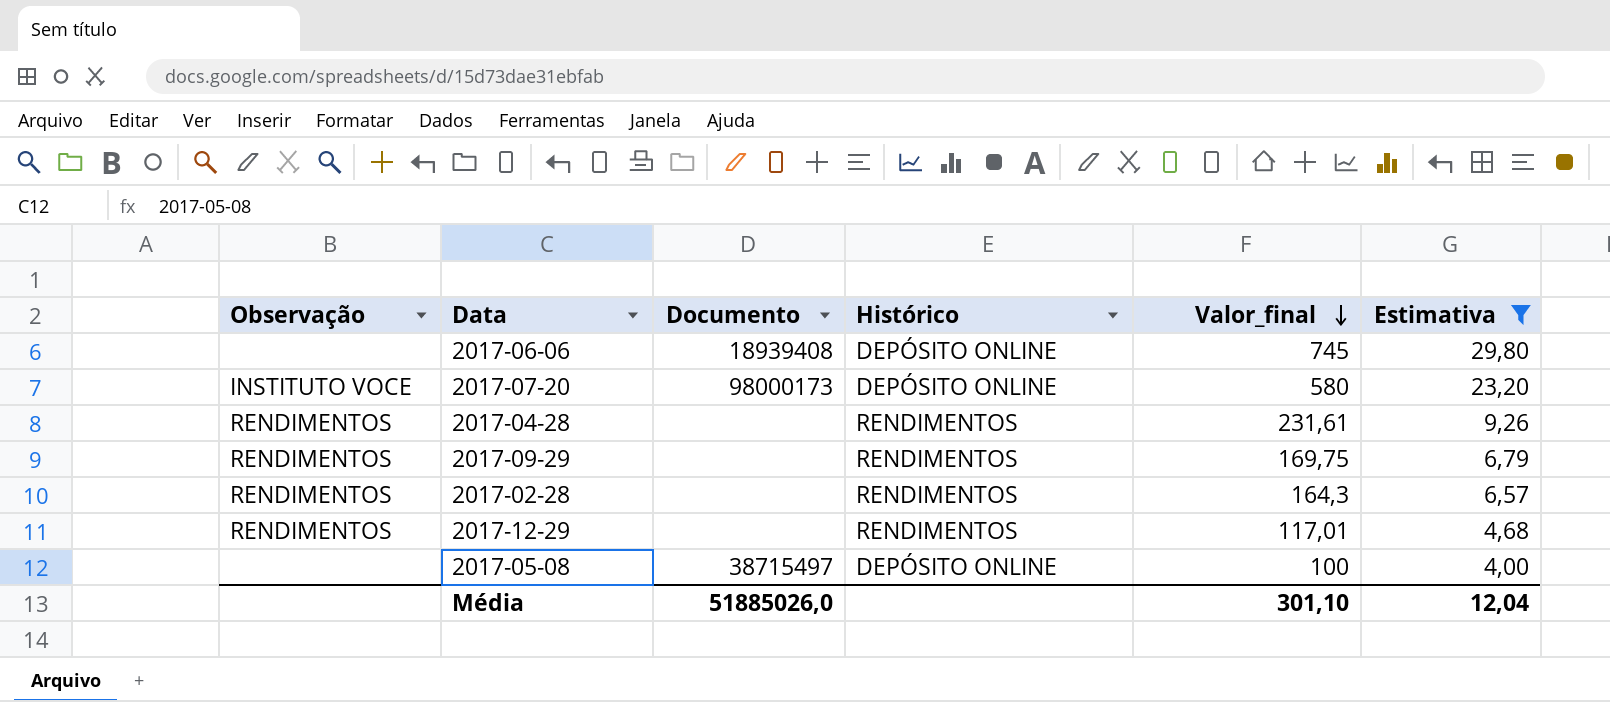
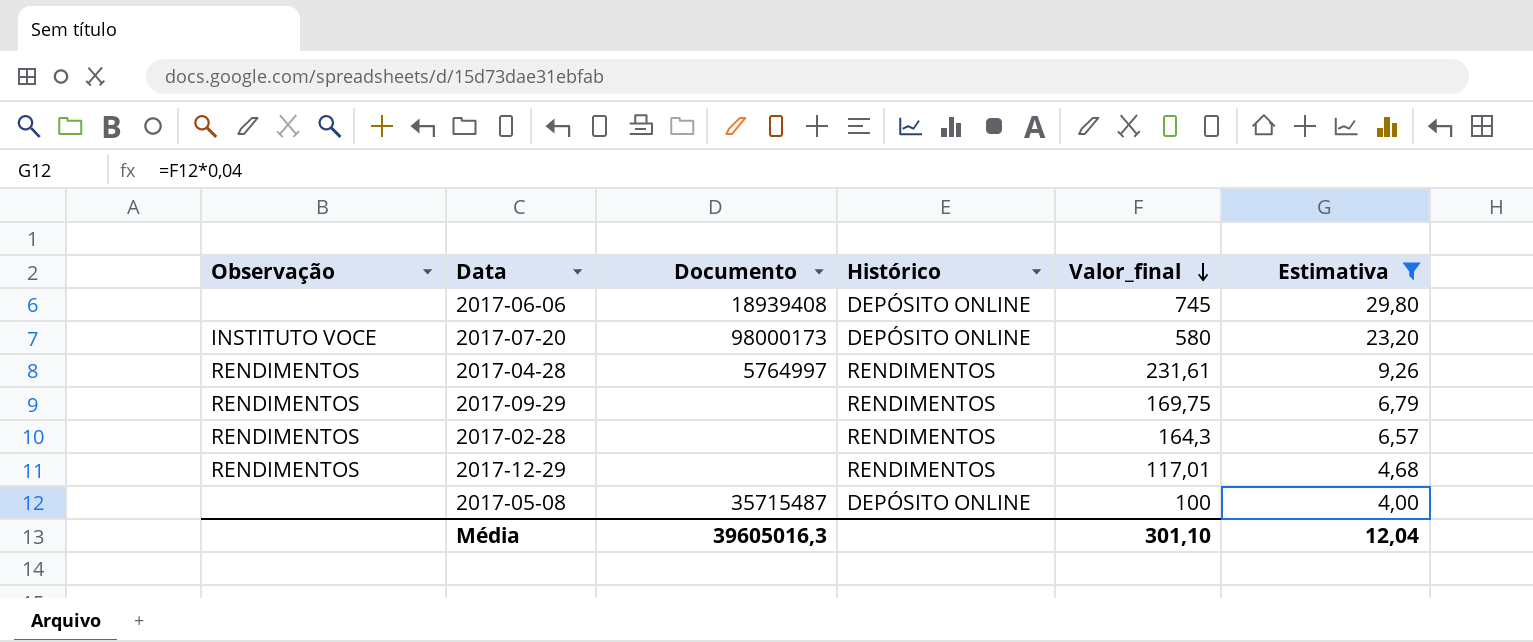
2017-04-28 | Documento: none -> 5764997
2017-05-08 | Documento: 38715497 -> 35715487
Média | Documento: 51885026,0 -> 39605016,3

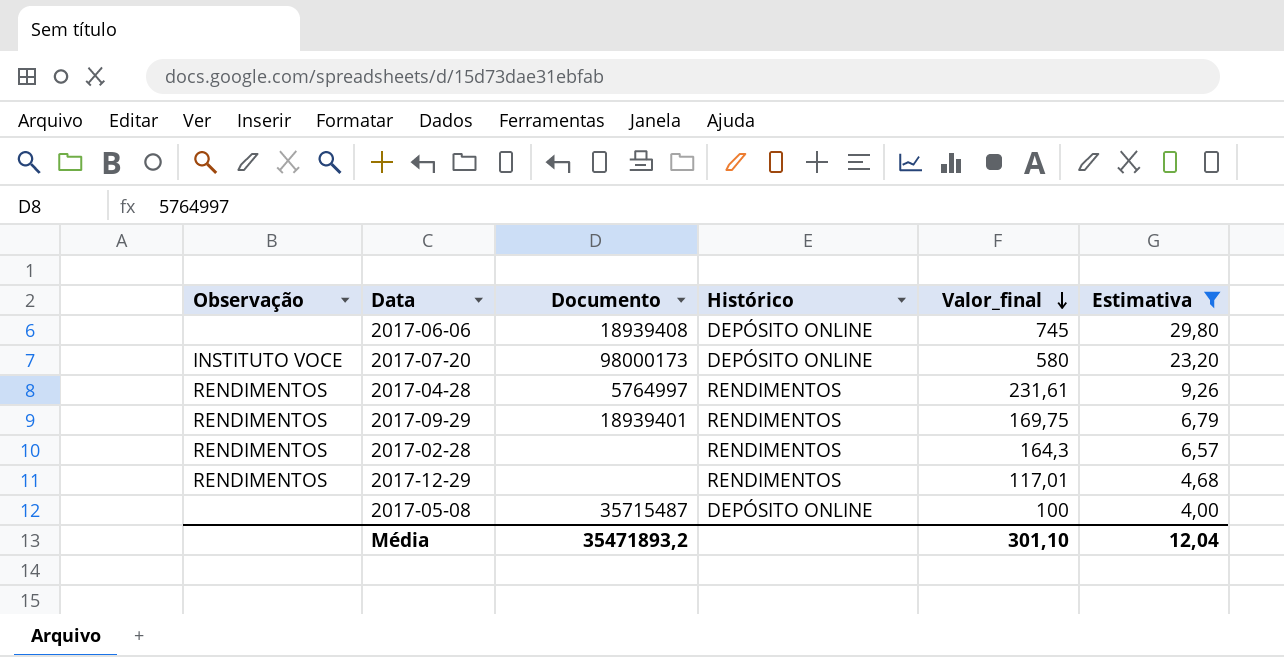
2017-09-29 | Documento: none -> 18939401
Média | Documento: 39605016,3 -> 35471893,2

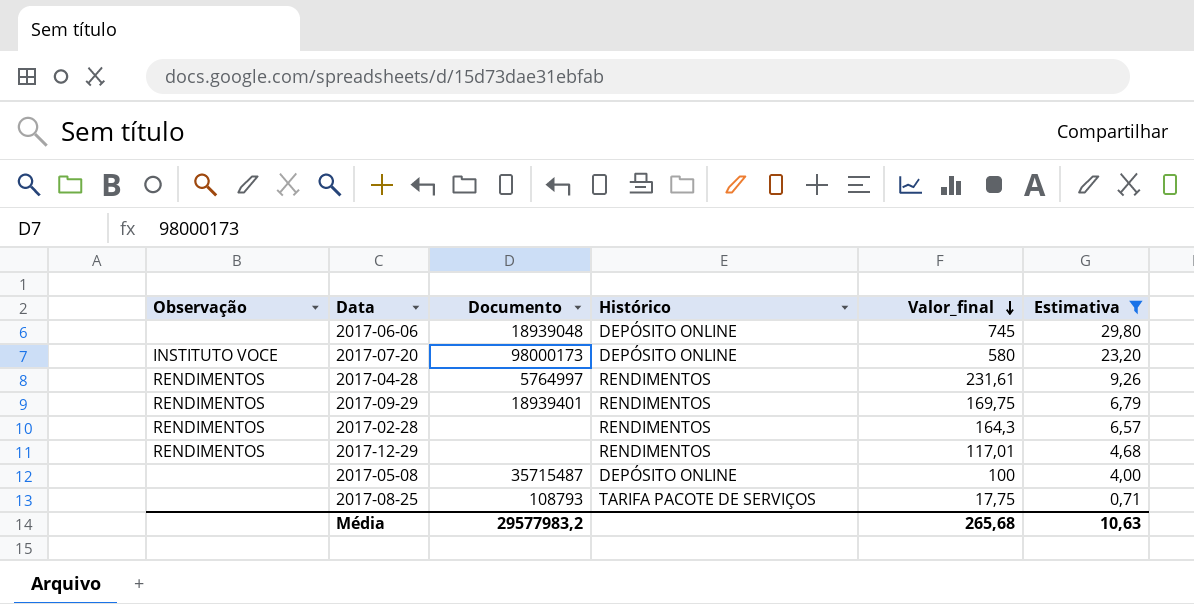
2017-06-06 | Documento: 18939408 -> 18939048
row 2017-08-25: none -> none | 108793 | TARIFA PACOTE DE SERVIÇOS | 17,75 | 0,71
Média | Documento: 35471893,2 -> 29577983,2
Média | Valor_final: 301,10 -> 265,68
Média | Estimativa: 12,04 -> 10,63

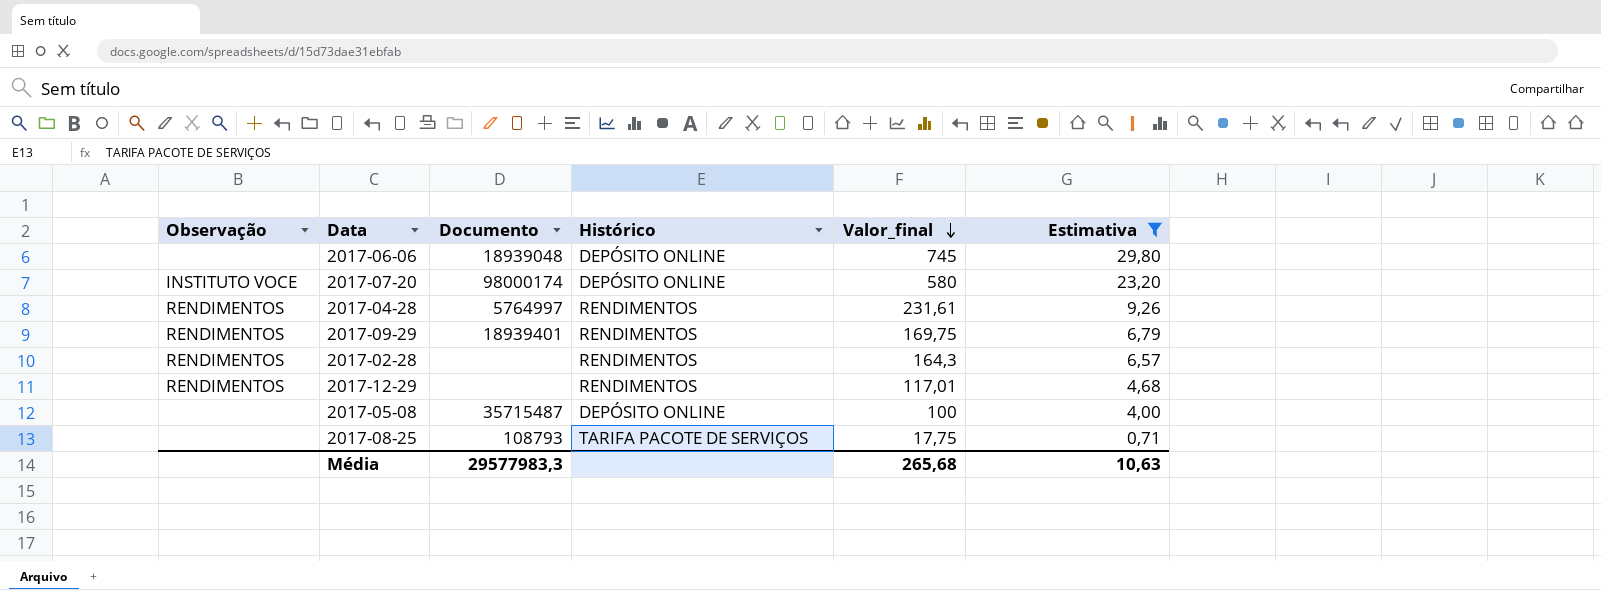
2017-07-20 | Documento: 98000173 -> 98000174
Média | Documento: 29577983,2 -> 29577983,3

